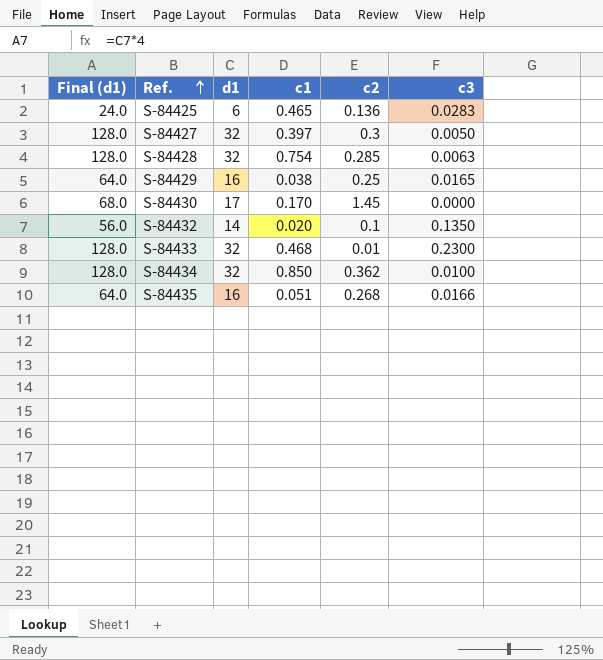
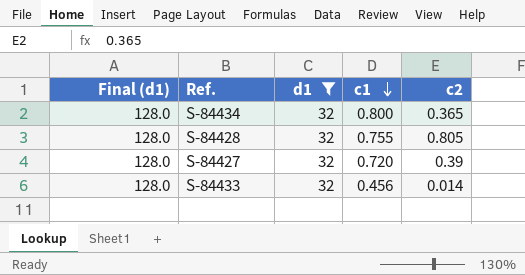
filter: none -> d1 = 32
row order: Ref. ascending -> c1 descending
column c3 | position: 6 -> none
S-84434 | c1: 0.850 -> 0.800
S-84434 | c2: 0.362 -> 0.365
S-84428 | c1: 0.754 -> 0.755
S-84428 | c2: 0.285 -> 0.805
S-84427 | c1: 0.397 -> 0.720
S-84427 | c2: 0.3 -> 0.39
S-84433 | c1: 0.468 -> 0.456
S-84433 | c2: 0.01 -> 0.014

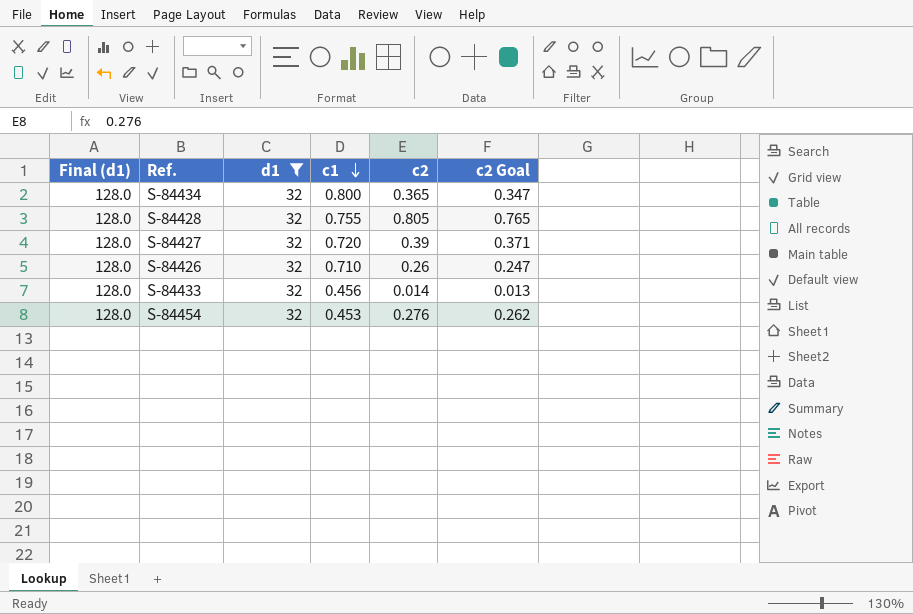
column c2 Goal | formula: none -> [c2] * 0.95
row S-84426: none -> 128.0 | 32 | 0.710 | 0.26 | 0.247
row S-84454: none -> 128.0 | 32 | 0.453 | 0.276 | 0.262

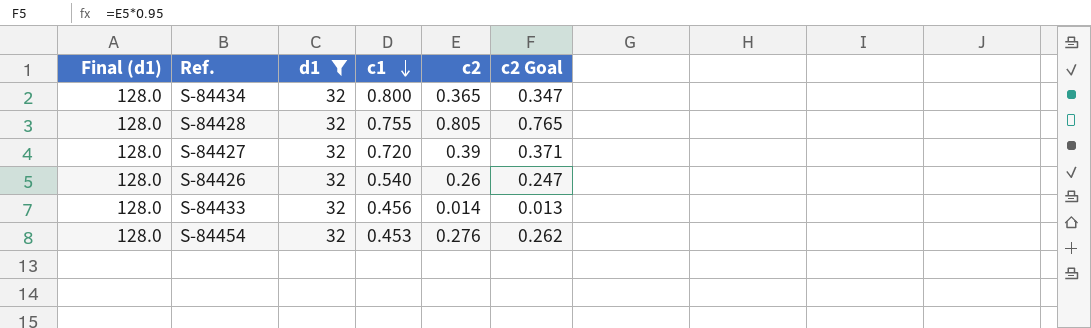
S-84426 | c1: 0.710 -> 0.540

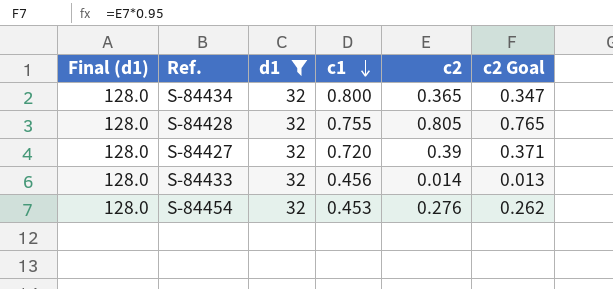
row S-84426: 128.0 | 32 | 0.540 | 0.26 | 0.247 -> none

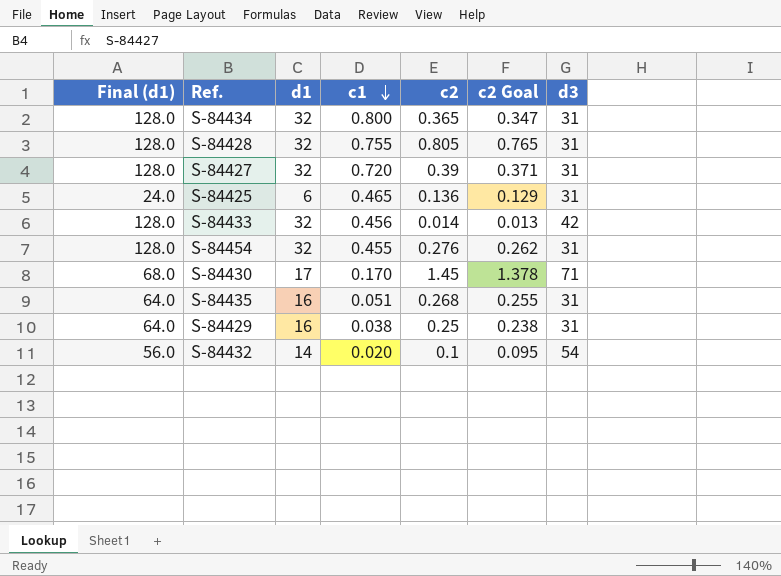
filter: d1 = 32 -> none
column d3 | position: none -> 7
S-84454 | c1: 0.453 -> 0.455

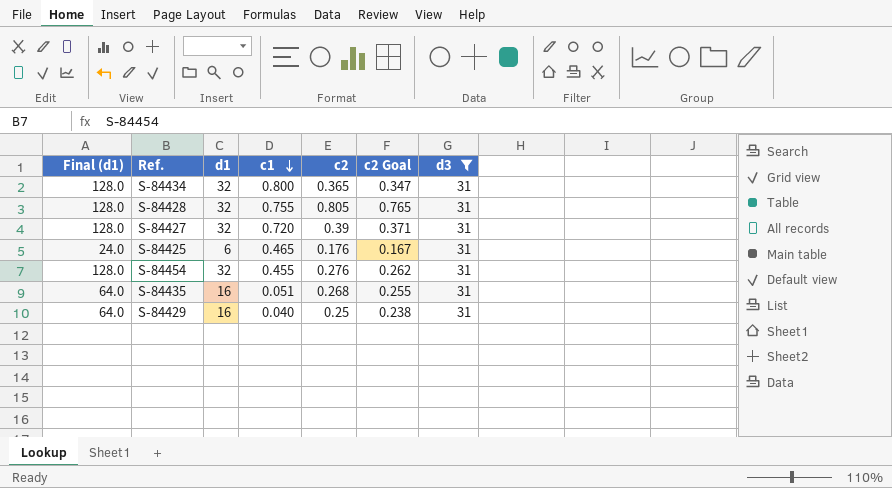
filter: none -> d3 = 31
S-84425 | c2: 0.136 -> 0.176
S-84425 | c2 Goal: 0.129 -> 0.167
S-84429 | c1: 0.038 -> 0.040

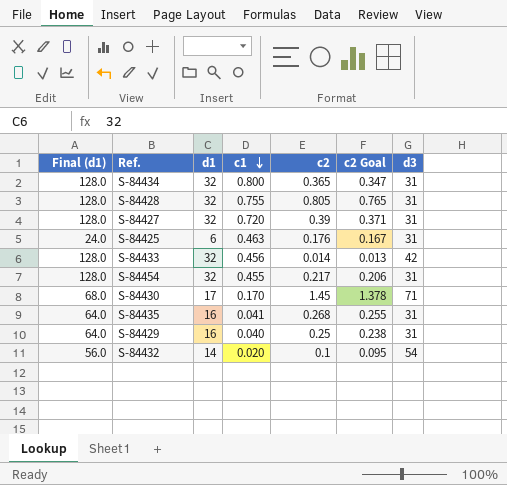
filter: d3 = 31 -> none
S-84425 | c1: 0.465 -> 0.463
S-84454 | c2: 0.276 -> 0.217
S-84454 | c2 Goal: 0.262 -> 0.206
S-84435 | c1: 0.051 -> 0.041

